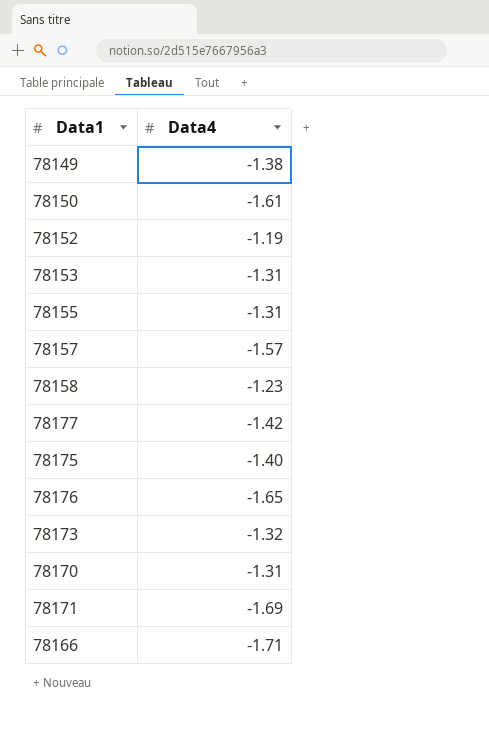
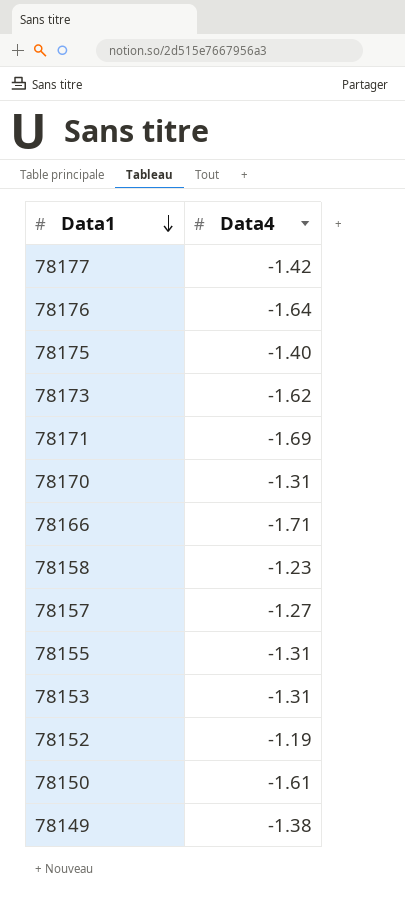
row order: none -> Data1 descending
78176 | Data4: -1.65 -> -1.64
78173 | Data4: -1.32 -> -1.62
78157 | Data4: -1.57 -> -1.27

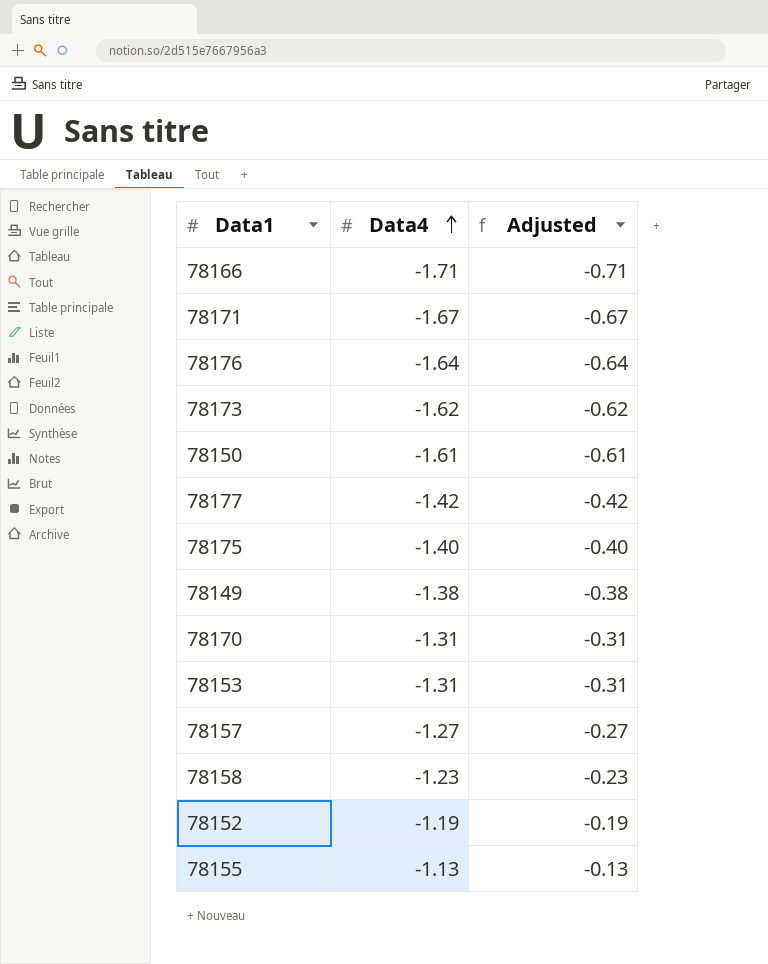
row order: Data1 descending -> Data4 ascending
column Adjusted | formula: none -> [Data4] + 1
78171 | Data4: -1.69 -> -1.67
78155 | Data4: -1.31 -> -1.13

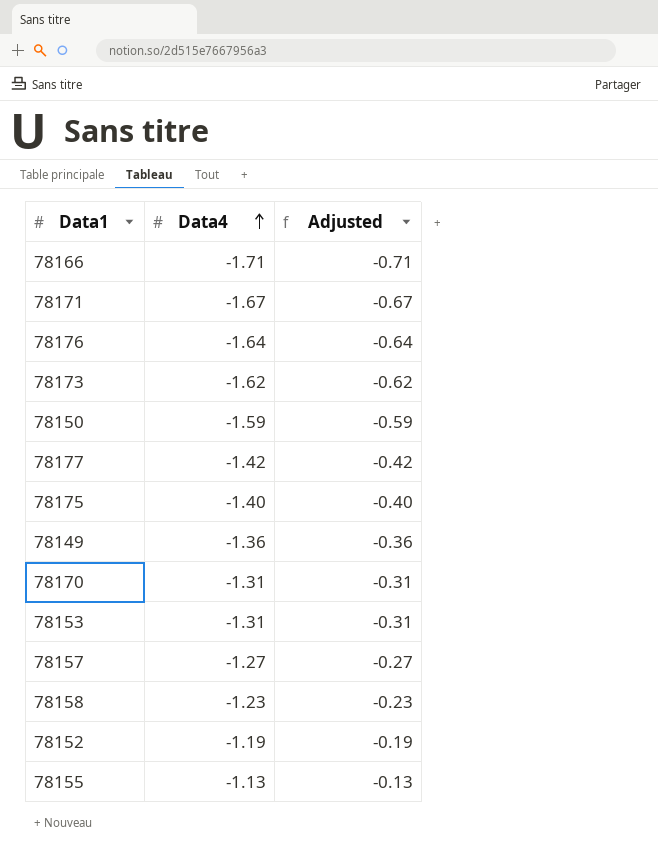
78150 | Data4: -1.61 -> -1.59
78150 | Adjusted: -0.61 -> -0.59
78149 | Data4: -1.38 -> -1.36
78149 | Adjusted: -0.38 -> -0.36

